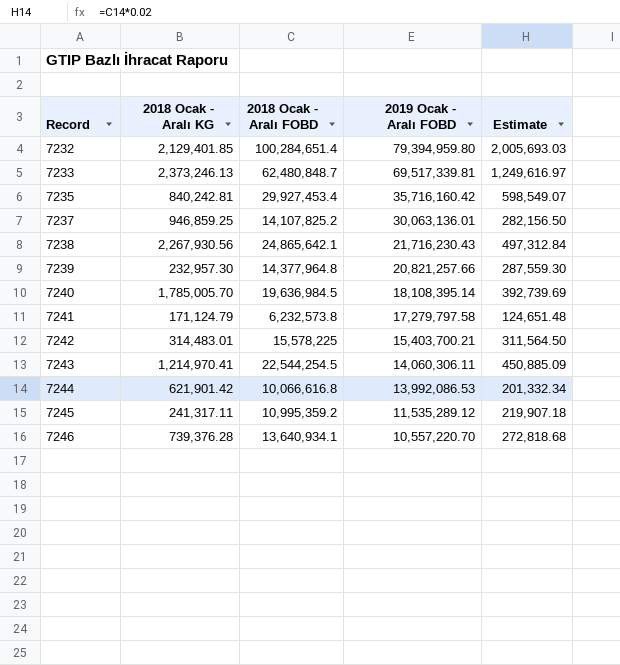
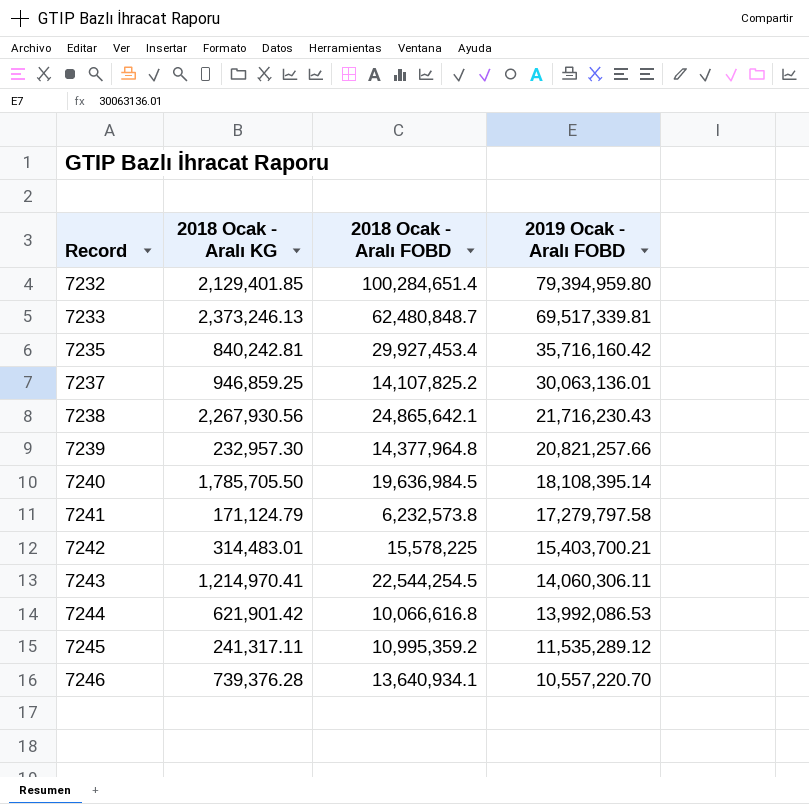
column Estimate | formula: [2018 Ocak - Aralı FOBD] * 0.02 -> none
7240 | 2018 Ocak - Aralı KG: 1,785,005.70 -> 1,785,705.50

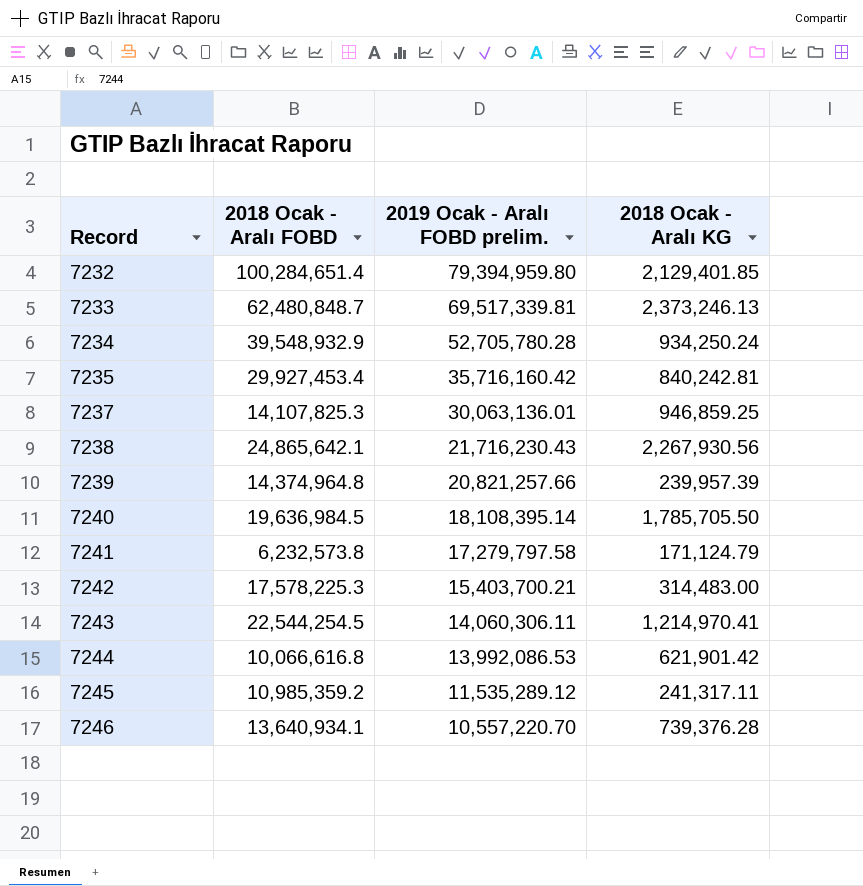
column name: 2019 Ocak - Aralı FOBD -> 2019 Ocak - Aralı FOBD prelim.
column 2018 Ocak - Aralı KG | position: 2 -> 4
row 7234: none -> 39,548,932.9 | 52,705,780.28 | 934,250.24
7237 | 2018 Ocak - Aralı FOBD: 14,107,825.2 -> 14,107,825.3
7239 | 2018 Ocak - Aralı FOBD: 14,377,964.8 -> 14,374,964.8
7239 | 2018 Ocak - Aralı KG: 232,957.30 -> 239,957.39
7242 | 2018 Ocak - Aralı FOBD: 15,578,225 -> 17,578,225.3
7242 | 2018 Ocak - Aralı KG: 314,483.01 -> 314,483.00
7245 | 2018 Ocak - Aralı FOBD: 10,995,359.2 -> 10,985,359.2

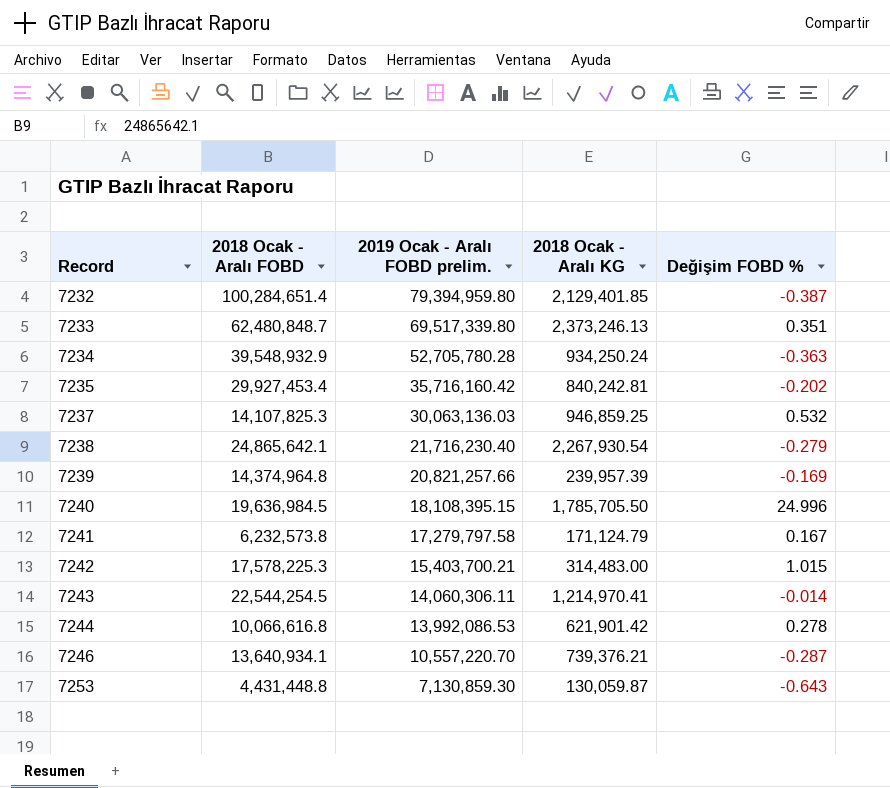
column Değişim FOBD % | position: none -> 5
row 7245: 10,985,359.2 | 11,535,289.12 | 241,317.11 -> none
7233 | 2019 Ocak - Aralı FOBD prelim.: 69,517,339.81 -> 69,517,339.80
7237 | 2019 Ocak - Aralı FOBD prelim.: 30,063,136.01 -> 30,063,136.03
7238 | 2019 Ocak - Aralı FOBD prelim.: 21,716,230.43 -> 21,716,230.40
7238 | 2018 Ocak - Aralı KG: 2,267,930.56 -> 2,267,930.54
7240 | 2019 Ocak - Aralı FOBD prelim.: 18,108,395.14 -> 18,108,395.15
7246 | 2018 Ocak - Aralı KG: 739,376.28 -> 739,376.21
row 7253: none -> 4,431,448.8 | 7,130,859.30 | 130,059.87 | -0.643

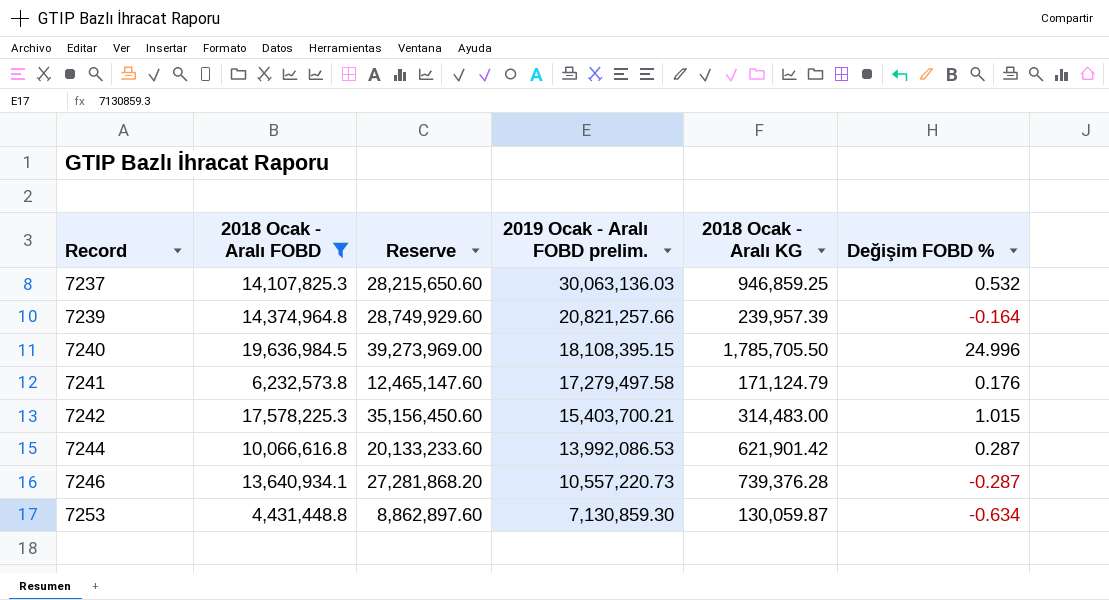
filter: none -> 2018 Ocak - Aralı FOBD <= 19,636,984.5
column Reserve | formula: none -> [2018 Ocak - Aralı FOBD] * 2
7239 | Değişim FOBD %: -0.169 -> -0.164
7241 | 2019 Ocak - Aralı FOBD prelim.: 17,279,797.58 -> 17,279,497.58
7241 | Değişim FOBD %: 0.167 -> 0.176
7244 | Değişim FOBD %: 0.278 -> 0.287
7246 | 2019 Ocak - Aralı FOBD prelim.: 10,557,220.70 -> 10,557,220.73
7246 | 2018 Ocak - Aralı KG: 739,376.21 -> 739,376.28
7253 | Değişim FOBD %: -0.643 -> -0.634

